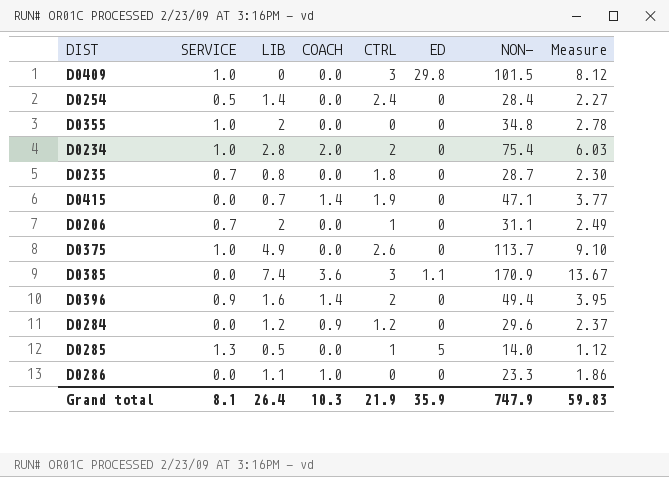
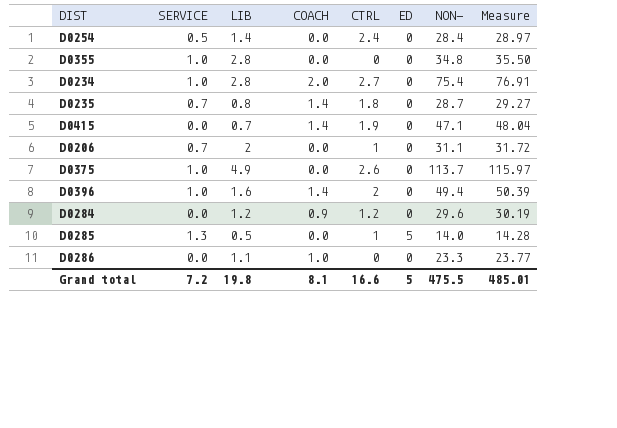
column Measure | formula: [NON-] * 0.08 -> [NON-] * 1.02
row D0409: 1.0 | 0 | 0.0 | 3 | 29.8 | 101.5 | 8.12 -> none
row D0385: 0.0 | 7.4 | 3.6 | 3 | 1.1 | 170.9 | 13.67 -> none
D0355 | LIB: 2 -> 2.8
D0234 | CTRL: 2 -> 2.7
D0235 | COACH: 0.0 -> 1.4
D0396 | SERVICE: 0.9 -> 1.0
Grand total | SERVICE: 8.1 -> 7.2
Grand total | LIB: 26.4 -> 19.8
Grand total | COACH: 10.3 -> 8.1
Grand total | CTRL: 21.9 -> 16.6
Grand total | ED: 35.9 -> 5
Grand total | NON-: 747.9 -> 475.5
Grand total | Measure: 59.83 -> 485.01

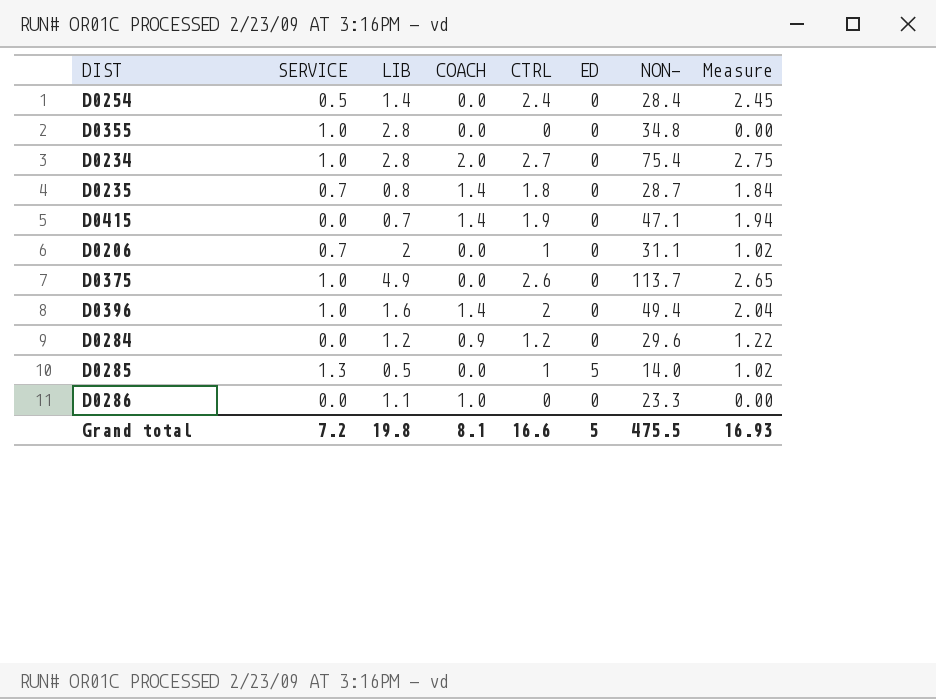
column Measure | formula: [NON-] * 1.02 -> [CTRL] * 1.02
Grand total | Measure: 485.01 -> 16.93

